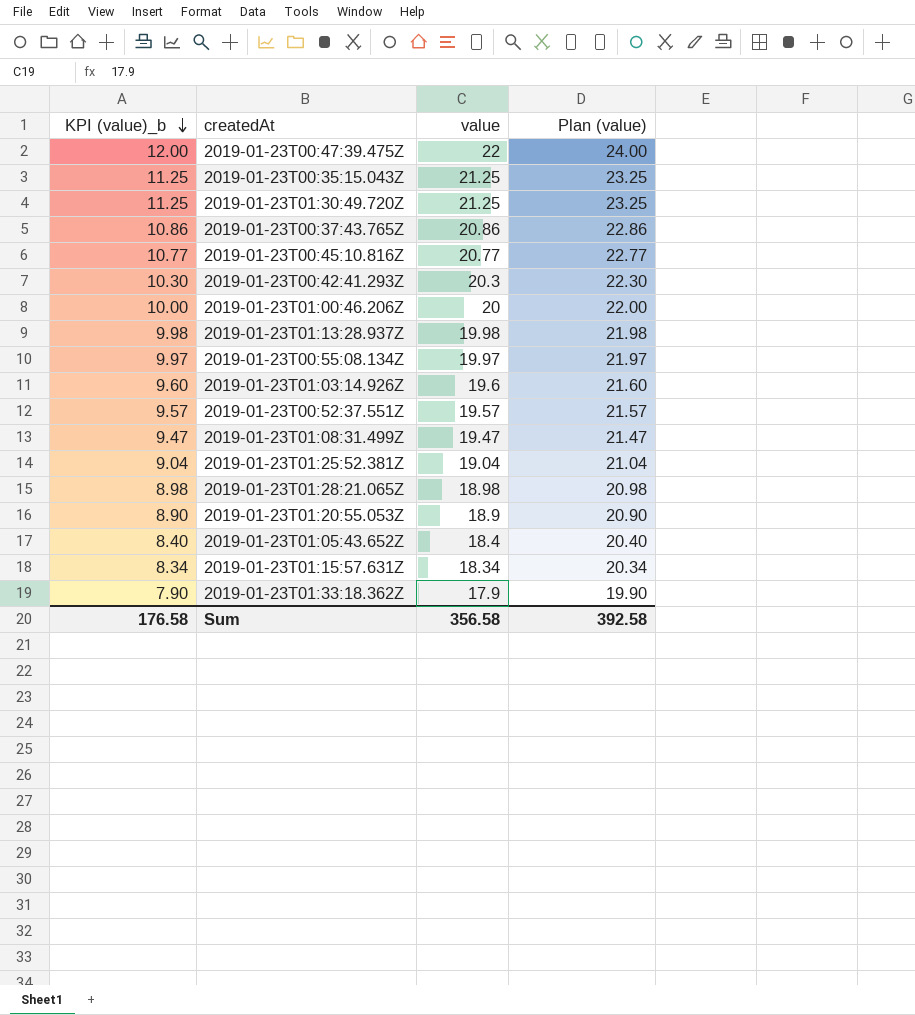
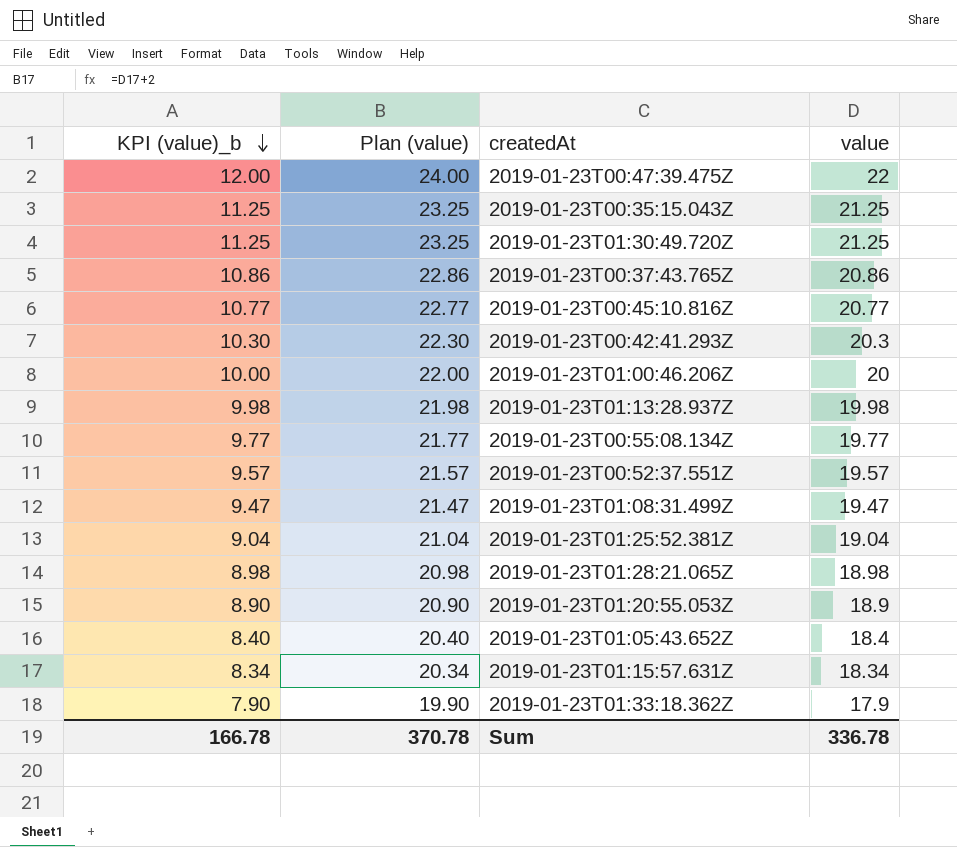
column Plan (value) | position: 4 -> 2
row 2019-01-23T01:03:14.926Z: 9.60 | 19.6 | 21.60 -> none
2019-01-23T00:55:08.134Z | KPI (value)_b: 9.97 -> 9.77
2019-01-23T00:55:08.134Z | Plan (value): 21.97 -> 21.77
2019-01-23T00:55:08.134Z | value: 19.97 -> 19.77
Sum | KPI (value)_b: 176.58 -> 166.78
Sum | Plan (value): 392.58 -> 370.78
Sum | value: 356.58 -> 336.78

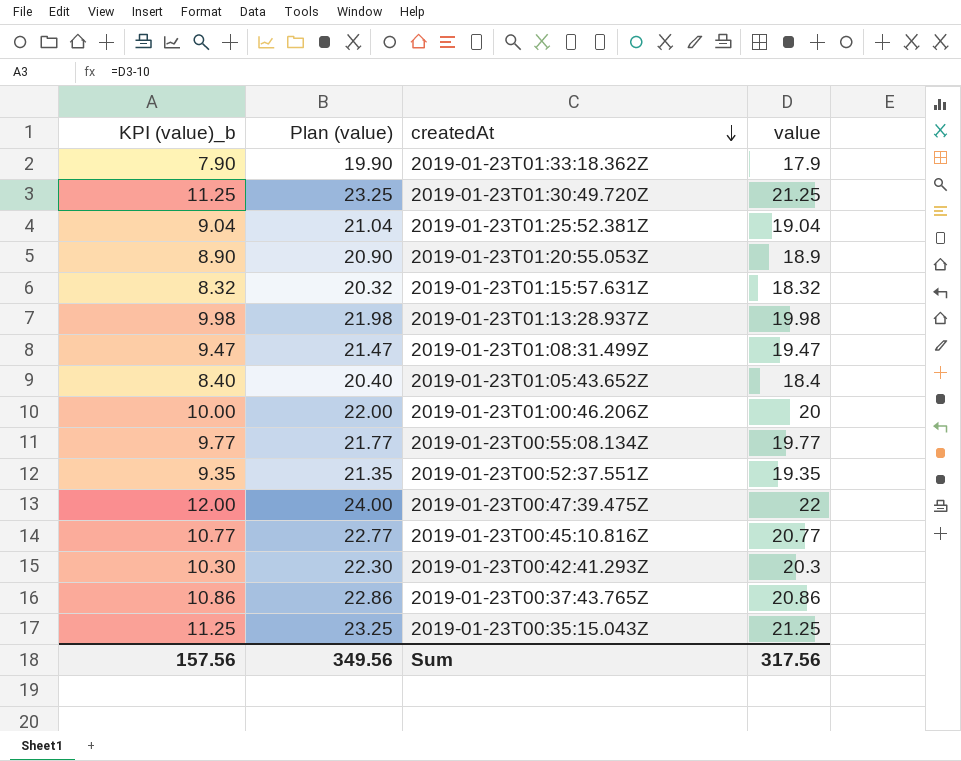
row order: KPI (value)_b descending -> createdAt descending
row 2019-01-23T01:28:21.065Z: 8.98 | 20.98 | 18.98 -> none
2019-01-23T01:15:57.631Z | KPI (value)_b: 8.34 -> 8.32
2019-01-23T01:15:57.631Z | Plan (value): 20.34 -> 20.32
2019-01-23T01:15:57.631Z | value: 18.34 -> 18.32
2019-01-23T00:52:37.551Z | KPI (value)_b: 9.57 -> 9.35
2019-01-23T00:52:37.551Z | Plan (value): 21.57 -> 21.35
2019-01-23T00:52:37.551Z | value: 19.57 -> 19.35
Sum | KPI (value)_b: 166.78 -> 157.56
Sum | Plan (value): 370.78 -> 349.56
Sum | value: 336.78 -> 317.56

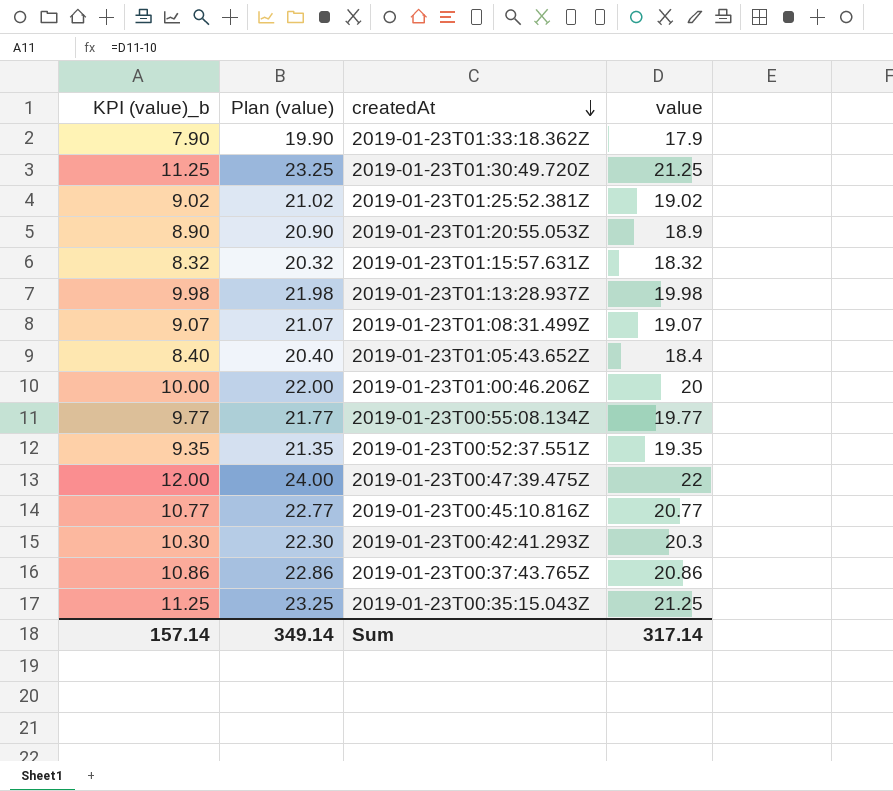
2019-01-23T01:25:52.381Z | KPI (value)_b: 9.04 -> 9.02
2019-01-23T01:25:52.381Z | Plan (value): 21.04 -> 21.02
2019-01-23T01:25:52.381Z | value: 19.04 -> 19.02
2019-01-23T01:08:31.499Z | KPI (value)_b: 9.47 -> 9.07
2019-01-23T01:08:31.499Z | Plan (value): 21.47 -> 21.07
2019-01-23T01:08:31.499Z | value: 19.47 -> 19.07
Sum | KPI (value)_b: 157.56 -> 157.14
Sum | Plan (value): 349.56 -> 349.14
Sum | value: 317.56 -> 317.14

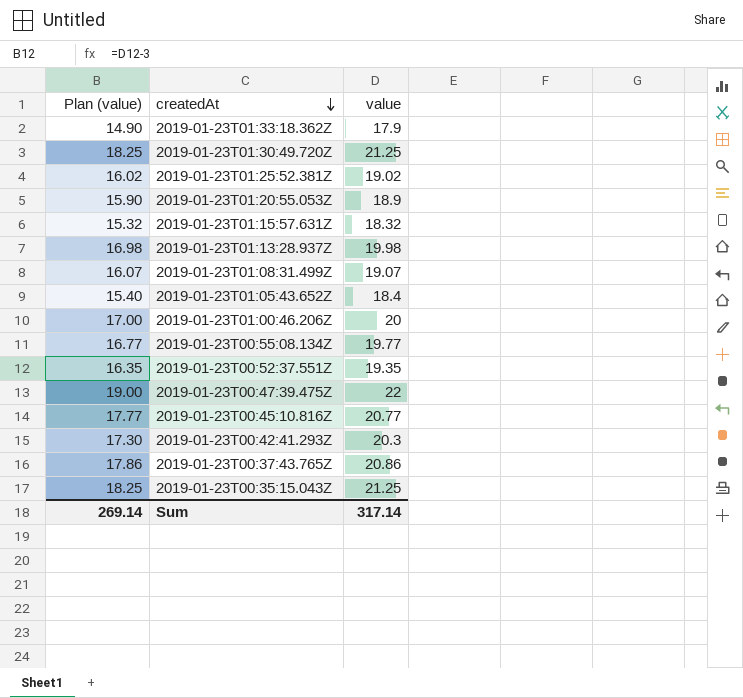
column KPI (value)_b | formula: [value] - 10 -> none
column Plan (value) | formula: [value] + 2 -> [value] - 3
Sum | Plan (value): 349.14 -> 269.14

